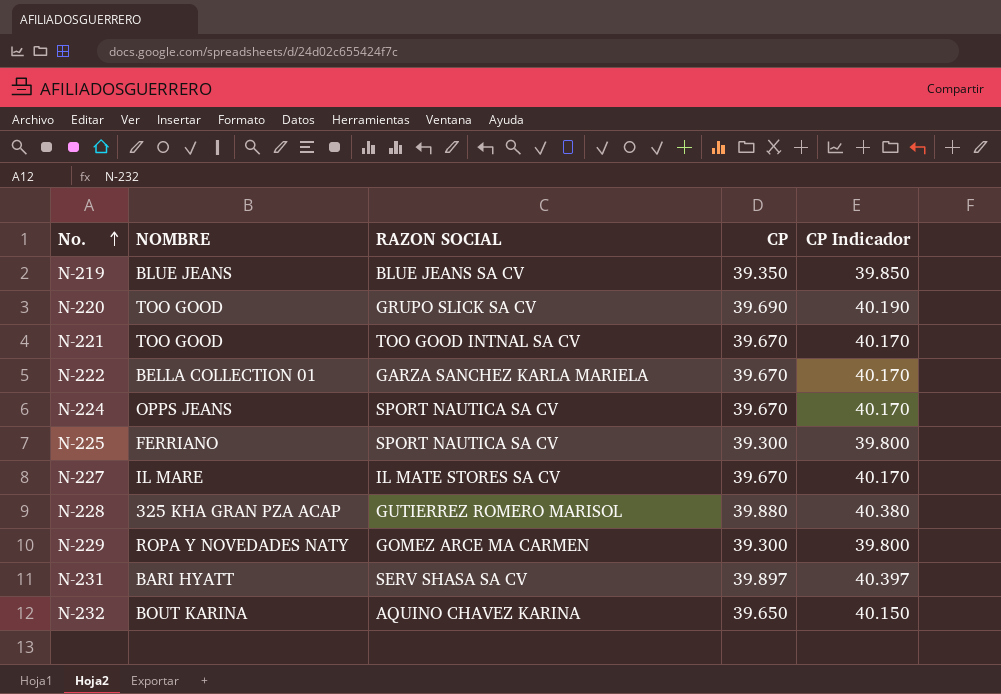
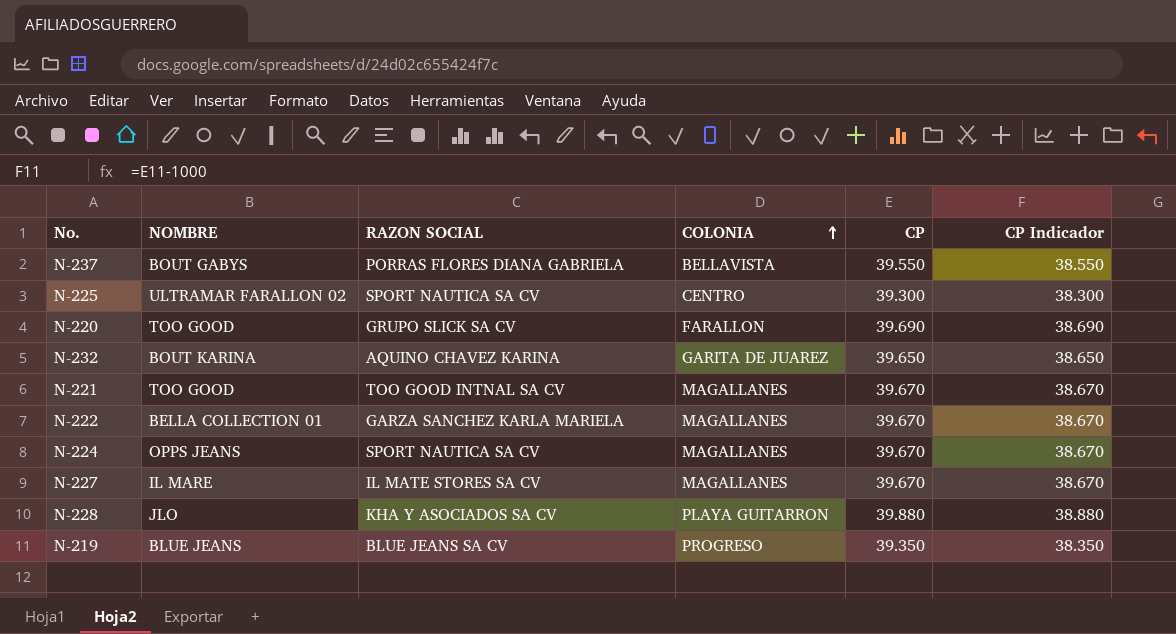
row order: No. ascending -> COLONIA ascending
column COLONIA | position: none -> 4
column CP Indicador | formula: [CP] + 500 -> [CP] - 1000
row N-229: ROPA Y NOVEDADES NATY | GOMEZ ARCE MA CARMEN | 39.300 | 39.800 -> none
row N-231: BARI HYATT | SERV SHASA SA CV | 39.897 | 40.397 -> none
row N-237: none -> BOUT GABYS | PORRAS FLORES DIANA GABRIELA | BELLAVISTA | 39.550 | 38.550
N-225 | NOMBRE: FERRIANO -> ULTRAMAR FARALLON 02
N-228 | NOMBRE: 325 KHA GRAN PZA ACAP -> JLO
N-228 | RAZON SOCIAL: GUTIERREZ ROMERO MARISOL -> KHA Y ASOCIADOS SA CV

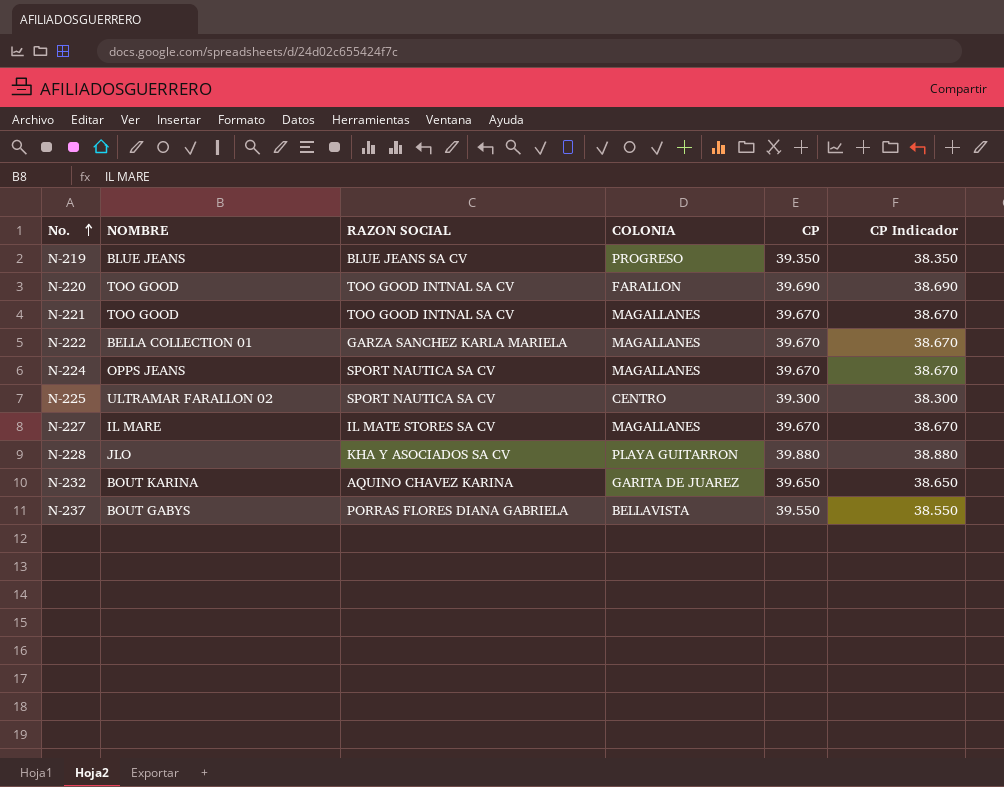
row order: COLONIA ascending -> No. ascending
N-220 | RAZON SOCIAL: GRUPO SLICK SA CV -> TOO GOOD INTNAL SA CV

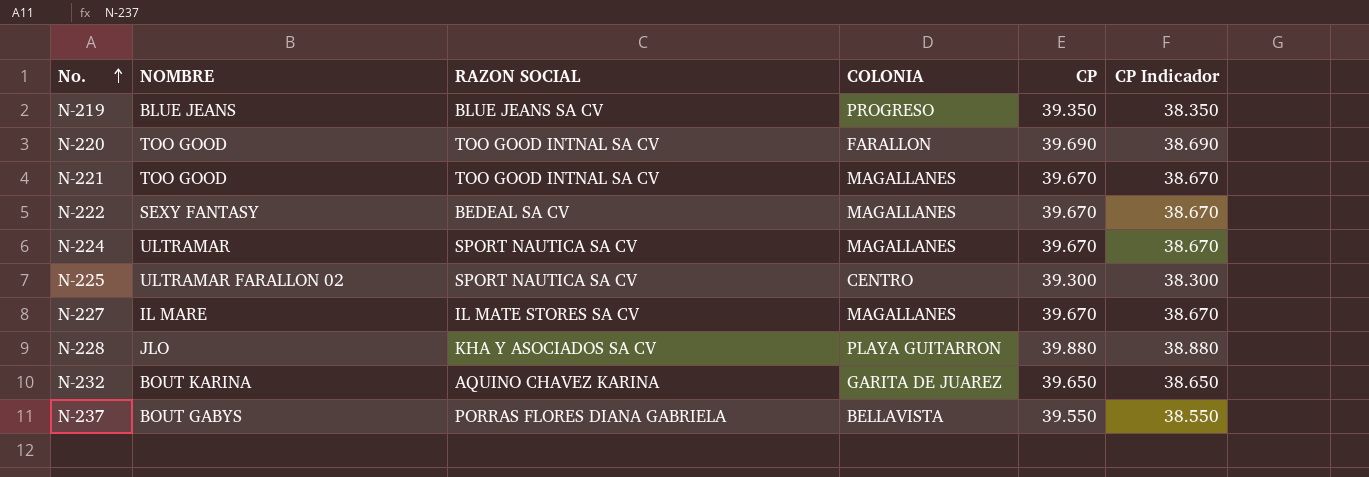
N-222 | NOMBRE: BELLA COLLECTION 01 -> SEXY FANTASY
N-222 | RAZON SOCIAL: GARZA SANCHEZ KARLA MARIELA -> BEDEAL SA CV
N-224 | NOMBRE: OPPS JEANS -> ULTRAMAR

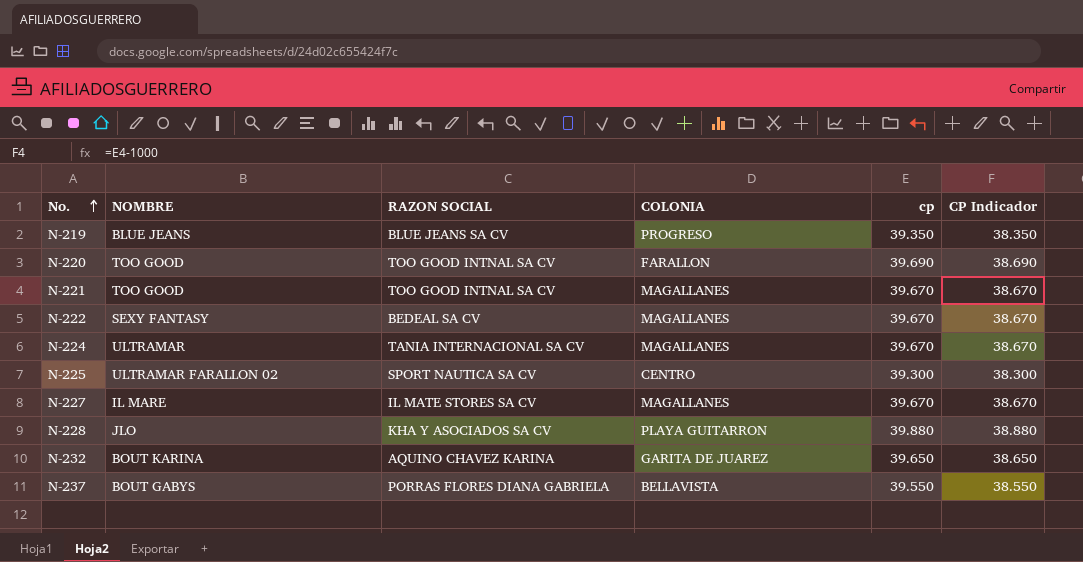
column name: CP -> cp
N-224 | RAZON SOCIAL: SPORT NAUTICA SA CV -> TANIA INTERNACIONAL SA CV

